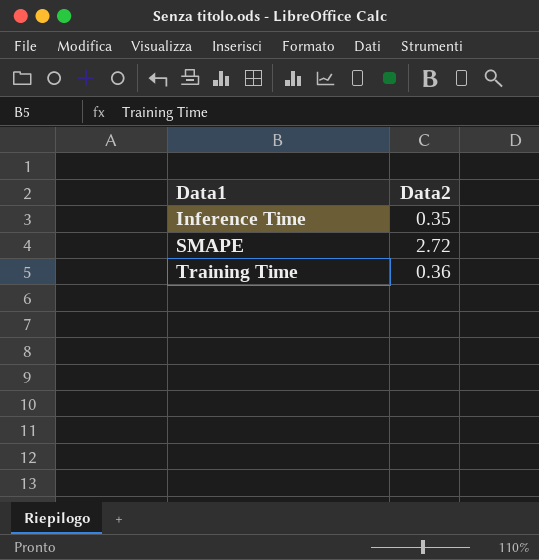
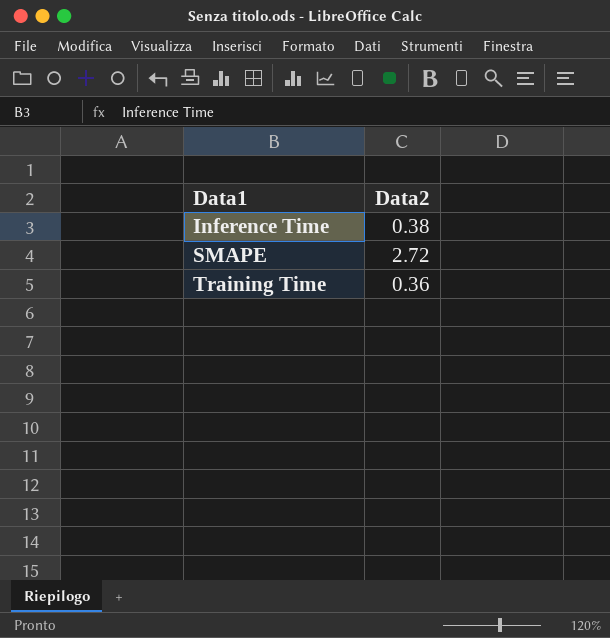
Inference Time | Data2: 0.35 -> 0.38

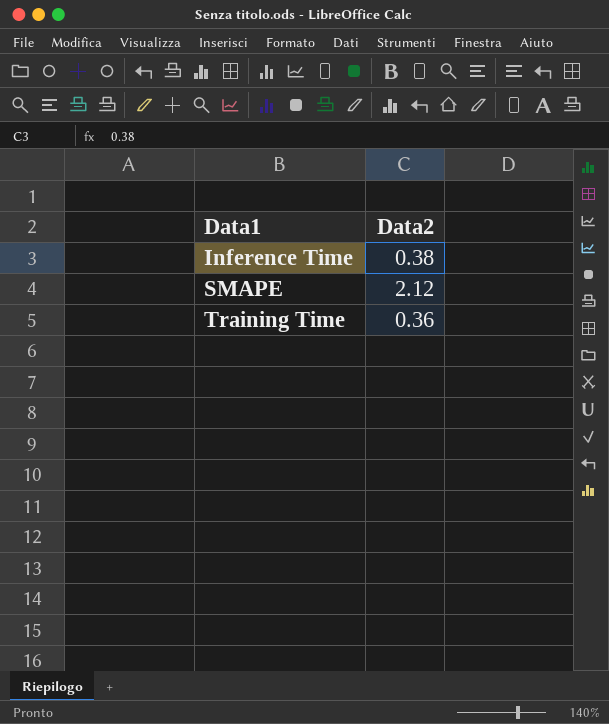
SMAPE | Data2: 2.72 -> 2.12

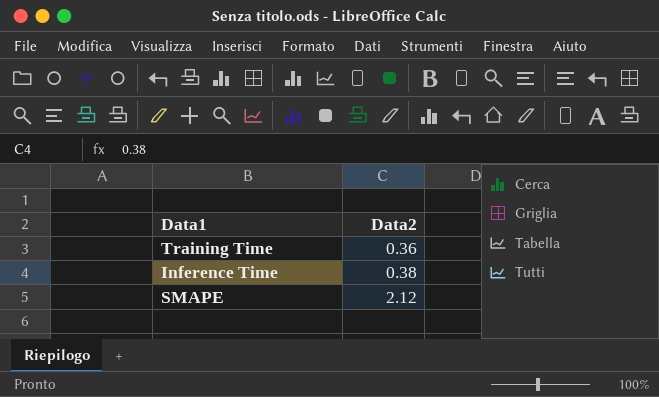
row order: Data1 ascending -> Data2 ascending

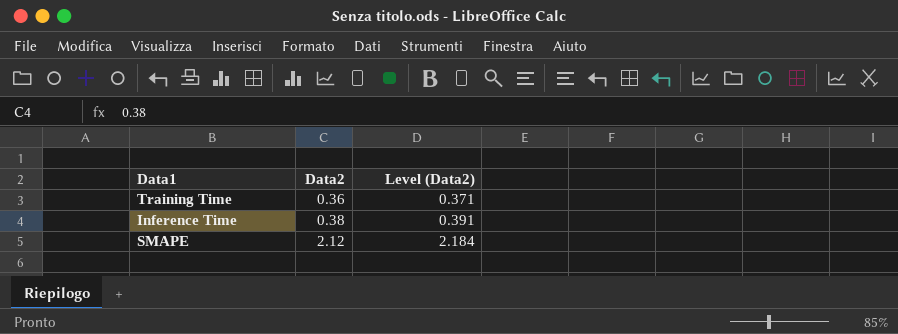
column Level (Data2) | formula: none -> [Data2] * 1.03

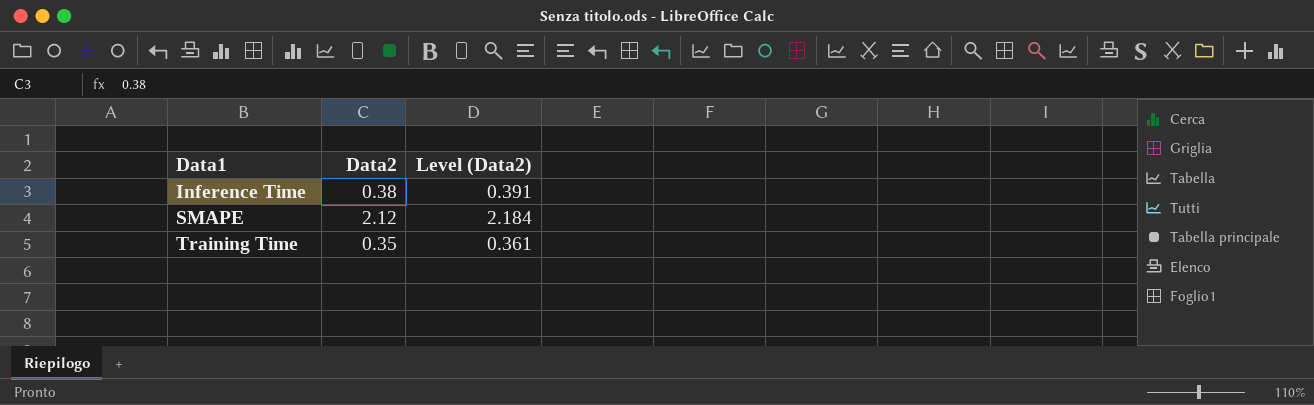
row order: Data2 ascending -> Data1 ascending
Training Time | Data2: 0.36 -> 0.35
Training Time | Level (Data2): 0.371 -> 0.361

